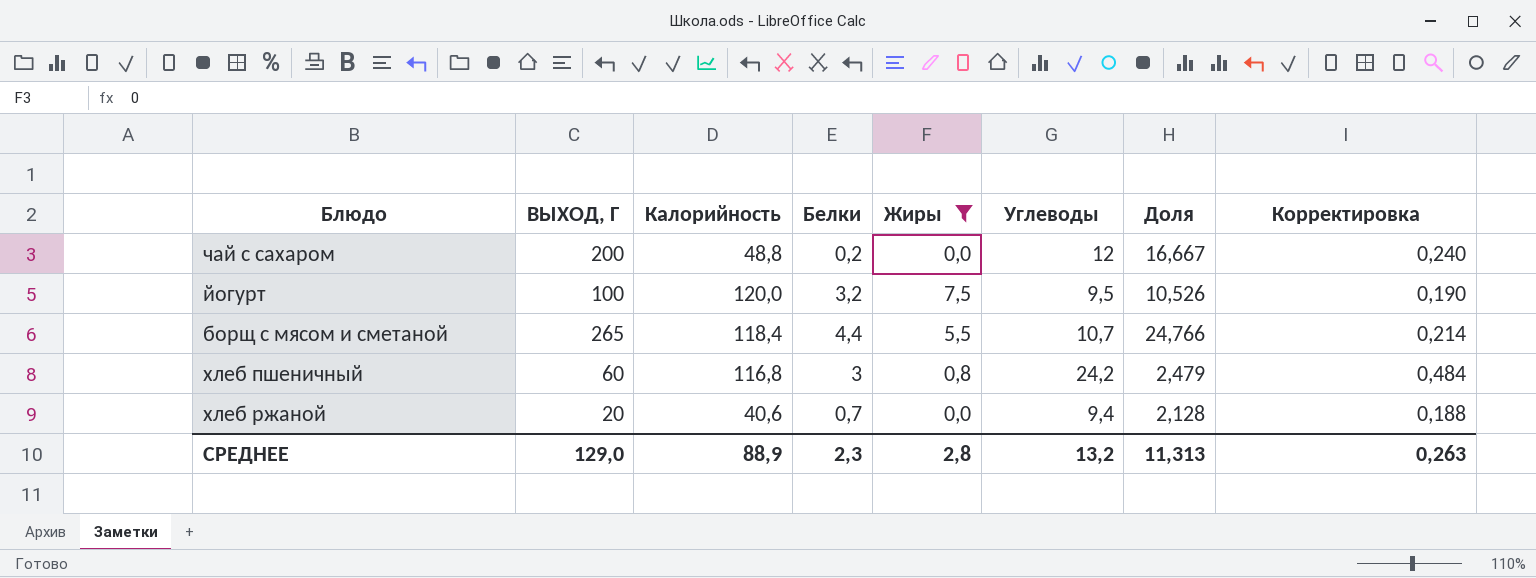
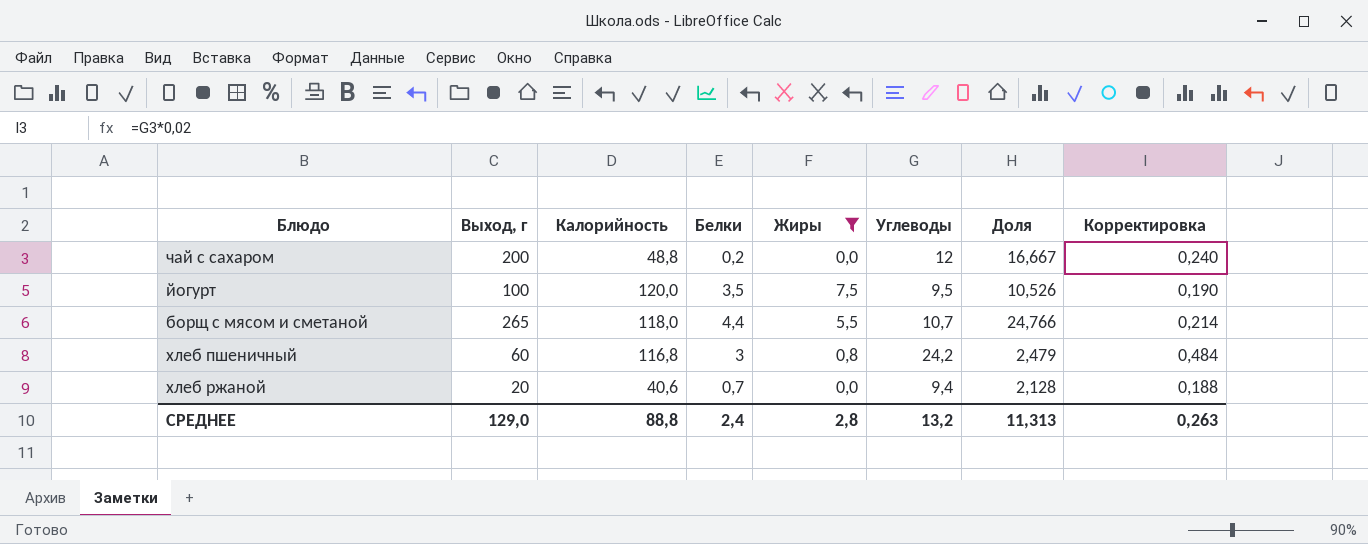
column name: ВЫХОД, Г -> Выход, г
йогурт | Белки: 3,2 -> 3,5
борщ с мясом и сметаной | Калорийность: 118,4 -> 118,0
СРЕДНЕЕ | Калорийность: 88,9 -> 88,8
СРЕДНЕЕ | Белки: 2,3 -> 2,4

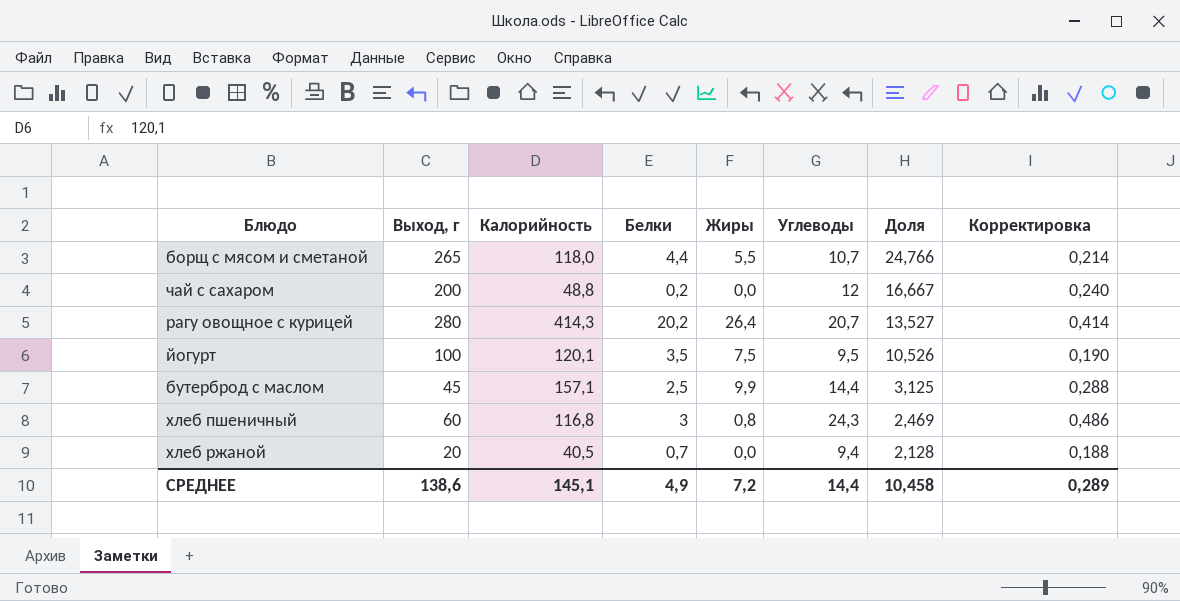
filter: Жиры <= 7,5 -> none
row order: none -> Доля descending
йогурт | Калорийность: 120,0 -> 120,1
хлеб пшеничный | Углеводы: 24,2 -> 24,3
хлеб пшеничный | Доля: 2,479 -> 2,469
хлеб пшеничный | Корректировка: 0,484 -> 0,486
хлеб ржаной | Калорийность: 40,6 -> 40,5
СРЕДНЕЕ | Выход, г: 129,0 -> 138,6
СРЕДНЕЕ | Калорийность: 88,8 -> 145,1
СРЕДНЕЕ | Белки: 2,4 -> 4,9
СРЕДНЕЕ | Жиры: 2,8 -> 7,2
СРЕДНЕЕ | Углеводы: 13,2 -> 14,4
СРЕДНЕЕ | Доля: 11,313 -> 10,458
СРЕДНЕЕ | Корректировка: 0,263 -> 0,289

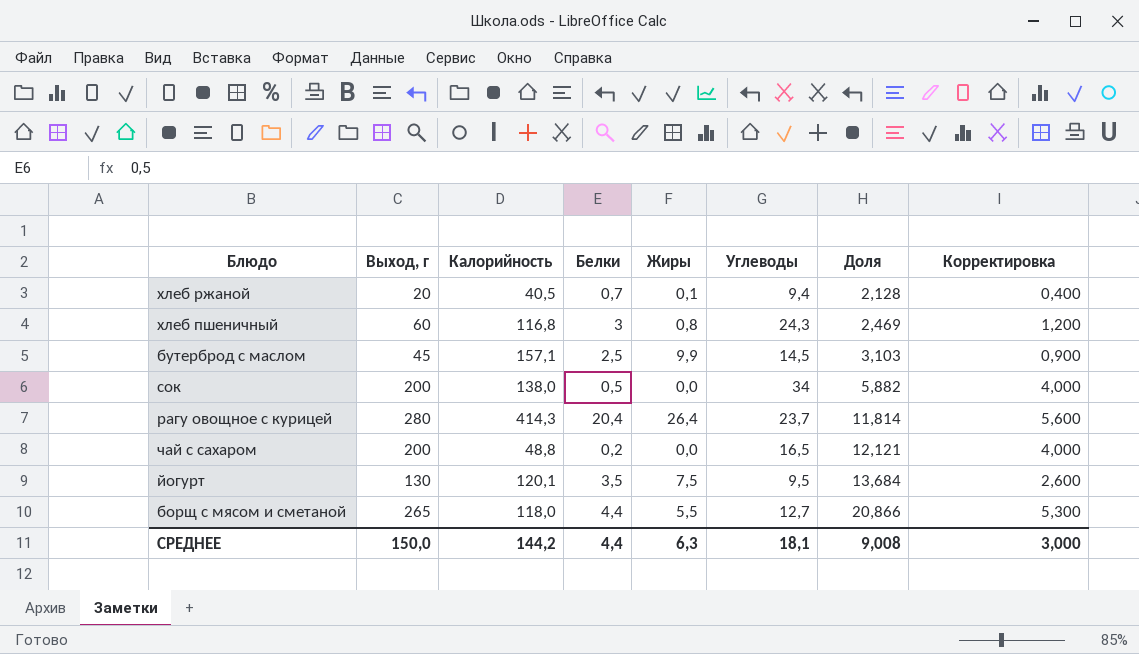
row order: Доля descending -> Доля ascending
column Корректировка | formula: [Углеводы] * 0,02 -> [Выход, г] * 0,02
хлеб ржаной | Жиры: 0,0 -> 0,1
бутерброд с маслом | Углеводы: 14,4 -> 14,5
бутерброд с маслом | Доля: 3,125 -> 3,103
row сок: none -> 200 | 138,0 | 0,5 | 0,0 | 34 | 5,882 | 4,000
рагу овощное с курицей | Белки: 20,2 -> 20,4
рагу овощное с курицей | Углеводы: 20,7 -> 23,7
рагу овощное с курицей | Доля: 13,527 -> 11,814
чай с сахаром | Углеводы: 12 -> 16,5
чай с сахаром | Доля: 16,667 -> 12,121
йогурт | Выход, г: 100 -> 130
йогурт | Доля: 10,526 -> 13,684
борщ с мясом и сметаной | Углеводы: 10,7 -> 12,7
борщ с мясом и сметаной | Доля: 24,766 -> 20,866
СРЕДНЕЕ | Выход, г: 138,6 -> 150,0
СРЕДНЕЕ | Калорийность: 145,1 -> 144,2
СРЕДНЕЕ | Белки: 4,9 -> 4,4
СРЕДНЕЕ | Жиры: 7,2 -> 6,3
СРЕДНЕЕ | Углеводы: 14,4 -> 18,1
СРЕДНЕЕ | Доля: 10,458 -> 9,008
СРЕДНЕЕ | Корректировка: 0,289 -> 3,000

